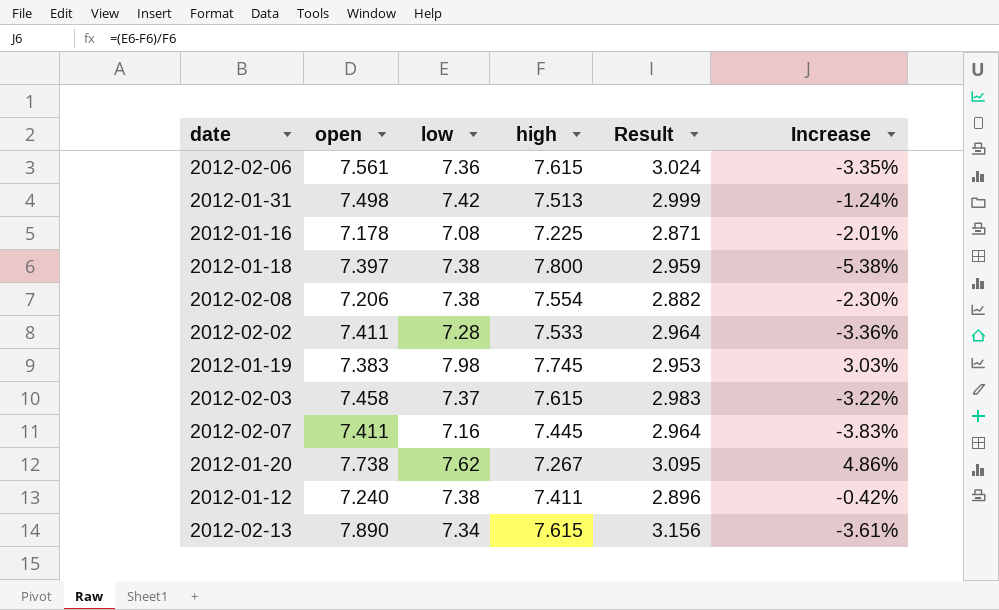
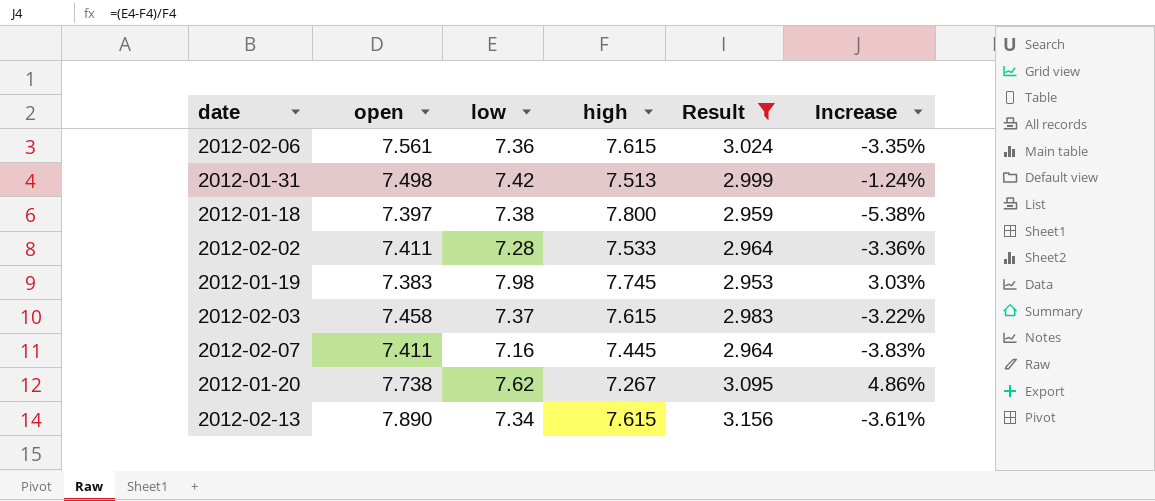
filter: none -> Result >= 2.953

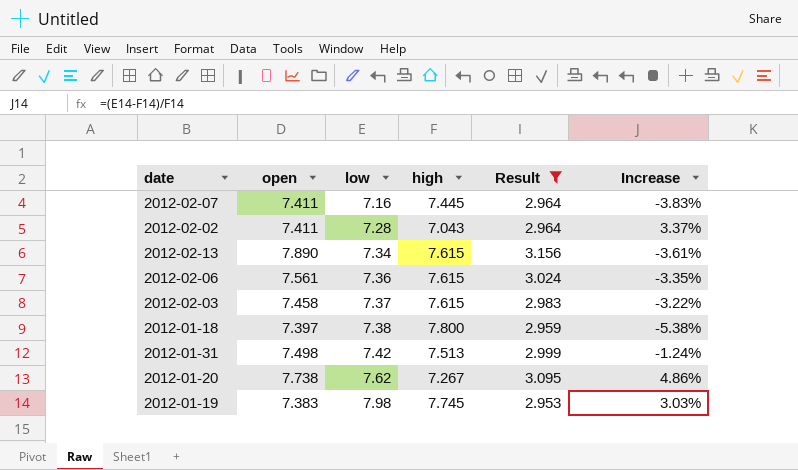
row order: none -> low ascending
2012-02-02 | high: 7.533 -> 7.043
2012-02-02 | Increase: -3.36% -> 3.37%

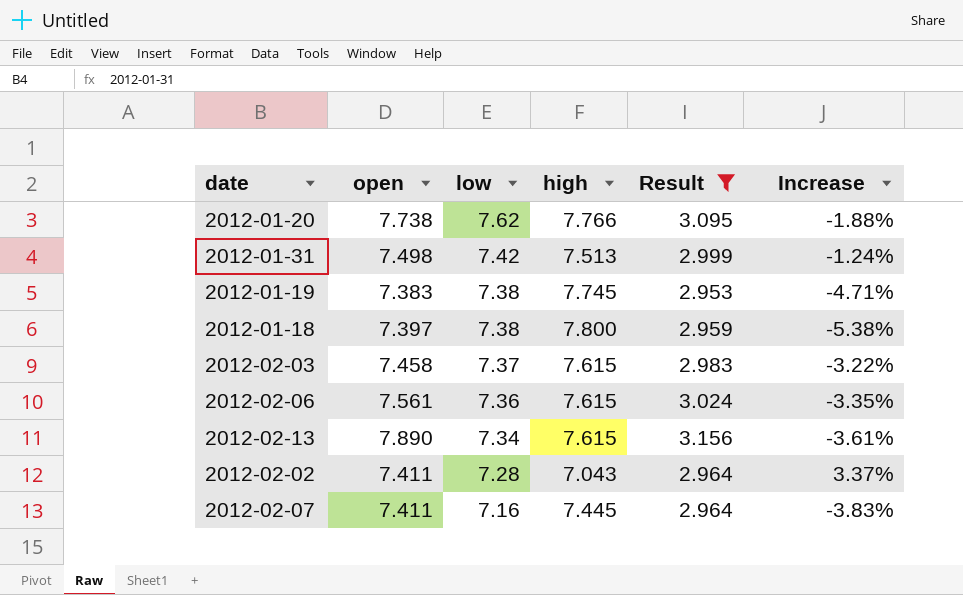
row order: low ascending -> low descending
2012-01-20 | high: 7.267 -> 7.766
2012-01-20 | Increase: 4.86% -> -1.88%
2012-01-19 | low: 7.98 -> 7.38
2012-01-19 | Increase: 3.03% -> -4.71%

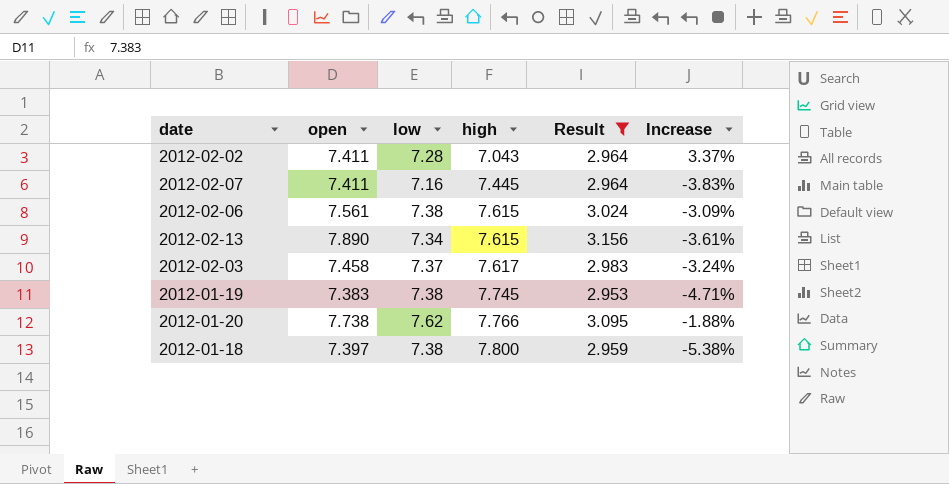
row order: low descending -> high ascending
row 2012-01-31: 7.498 | 7.42 | 7.513 | 2.999 | -1.24% -> none
2012-02-06 | low: 7.36 -> 7.38
2012-02-06 | Increase: -3.35% -> -3.09%
2012-02-03 | high: 7.615 -> 7.617
2012-02-03 | Increase: -3.22% -> -3.24%

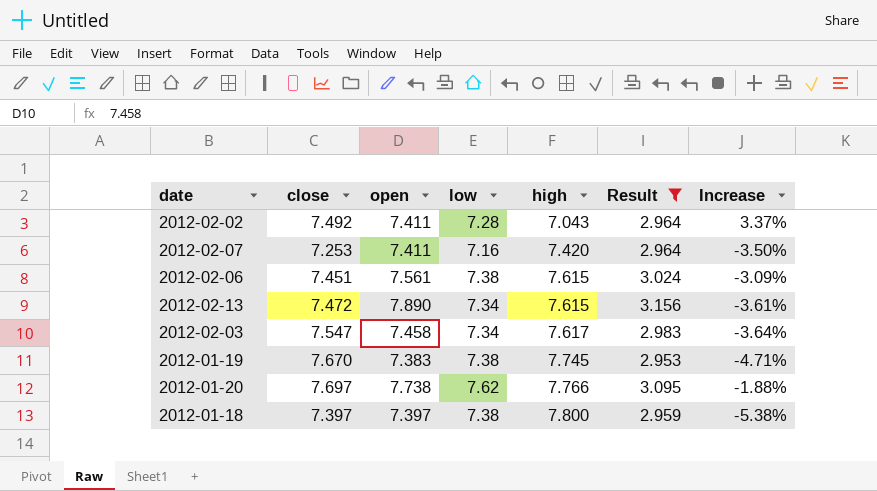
column close | position: none -> 2
2012-02-07 | high: 7.445 -> 7.420
2012-02-07 | Increase: -3.83% -> -3.50%
2012-02-03 | low: 7.37 -> 7.34
2012-02-03 | Increase: -3.24% -> -3.64%

